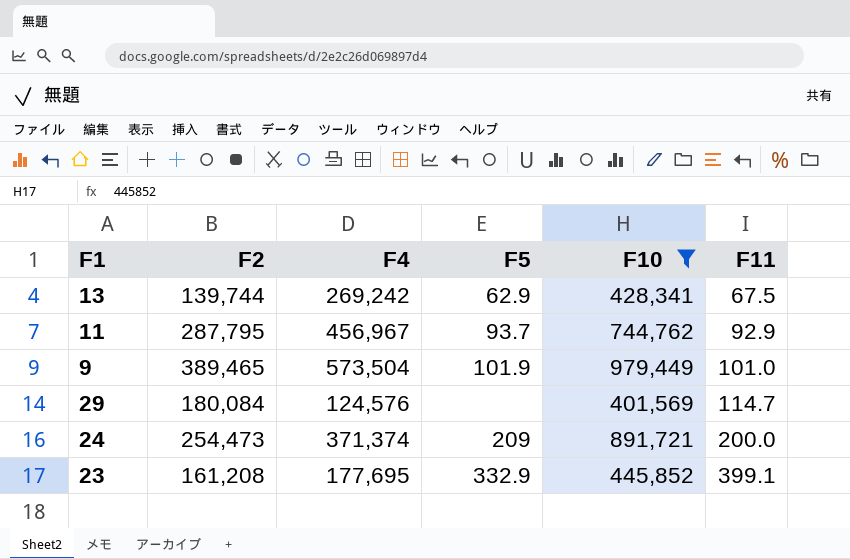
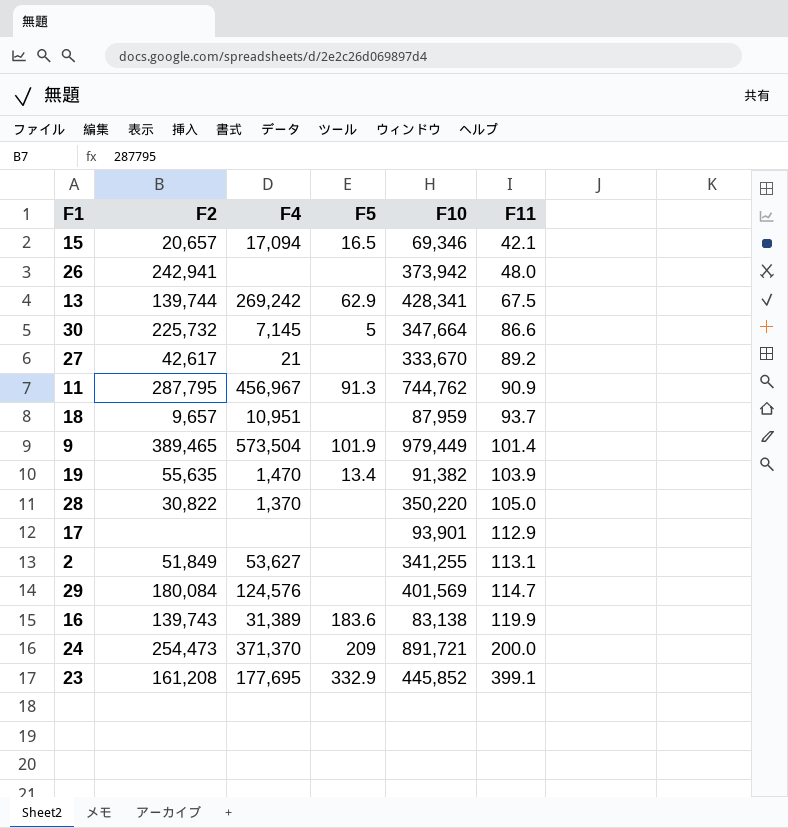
filter: F10 >= 401,569 -> none
11 | F5: 93.7 -> 91.3
11 | F11: 92.9 -> 90.9
9 | F11: 101.0 -> 101.4
24 | F4: 371,374 -> 371,370

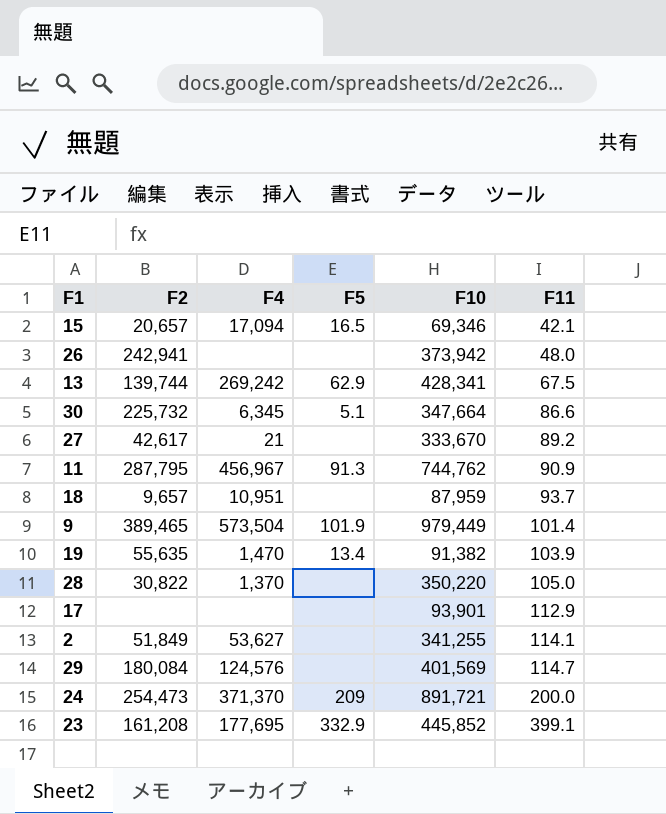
row 16: 139,743 | 31,389 | 183.6 | 83,138 | 119.9 -> none
30 | F4: 7,145 -> 6,345
30 | F5: 5 -> 5.1
2 | F11: 113.1 -> 114.1

